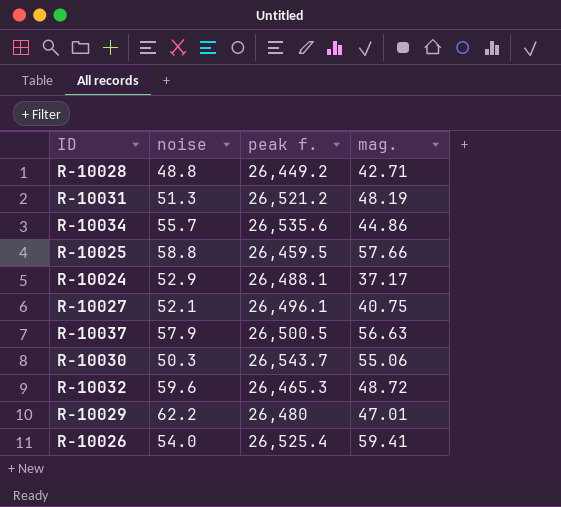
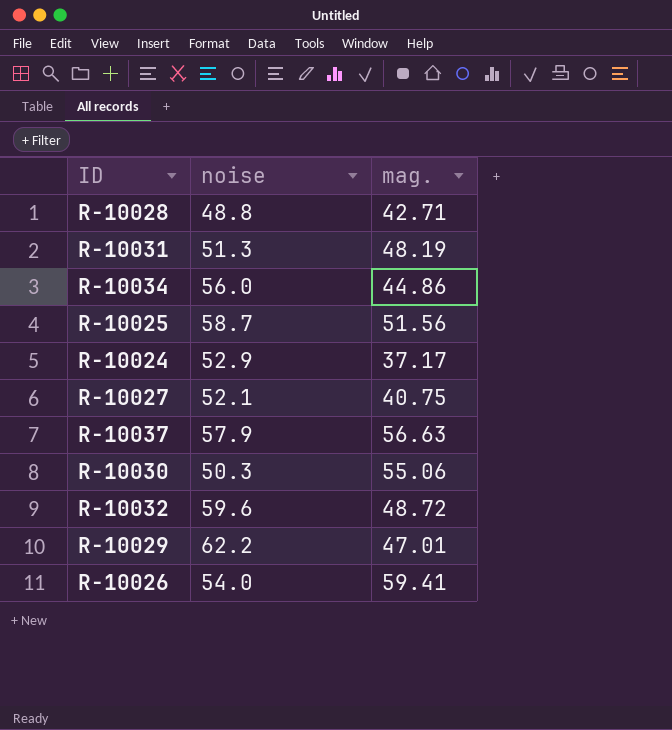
column peak f. | position: 3 -> none
R-10034 | noise: 55.7 -> 56.0
R-10025 | noise: 58.8 -> 58.7
R-10025 | mag.: 57.66 -> 51.56

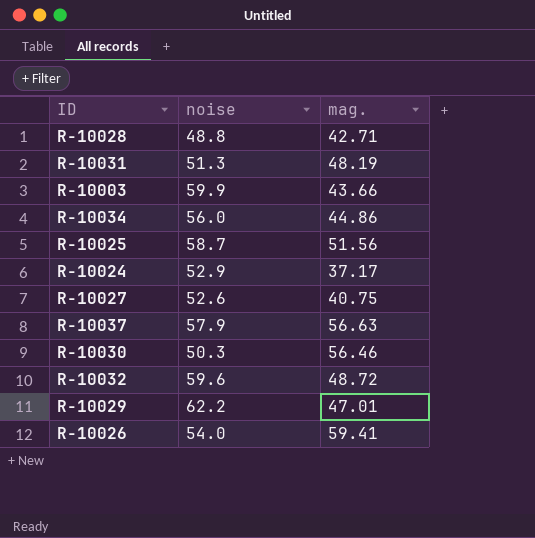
row R-10003: none -> 59.9 | 43.66
R-10027 | noise: 52.1 -> 52.6
R-10030 | mag.: 55.06 -> 56.46

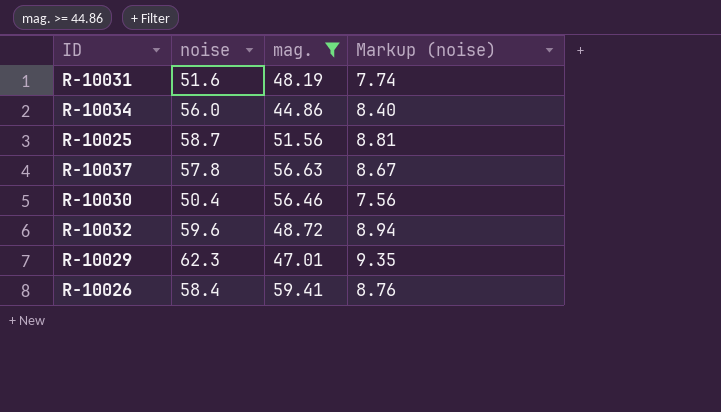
filter: none -> mag. >= 44.86
column Markup (noise) | formula: none -> [noise] * 0.15
R-10031 | noise: 51.3 -> 51.6
R-10037 | noise: 57.9 -> 57.8
R-10030 | noise: 50.3 -> 50.4
R-10029 | noise: 62.2 -> 62.3
R-10026 | noise: 54.0 -> 58.4

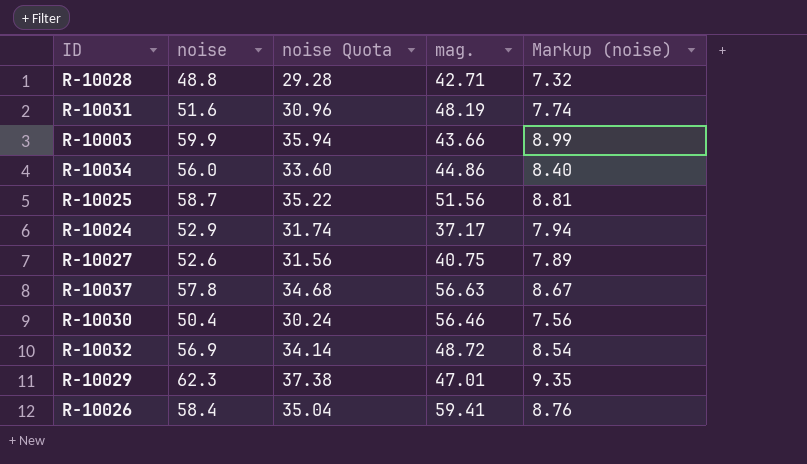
filter: mag. >= 44.86 -> none
column noise Quota | formula: none -> [noise] * 0.6
R-10032 | noise: 59.6 -> 56.9
R-10032 | Markup (noise): 8.94 -> 8.54

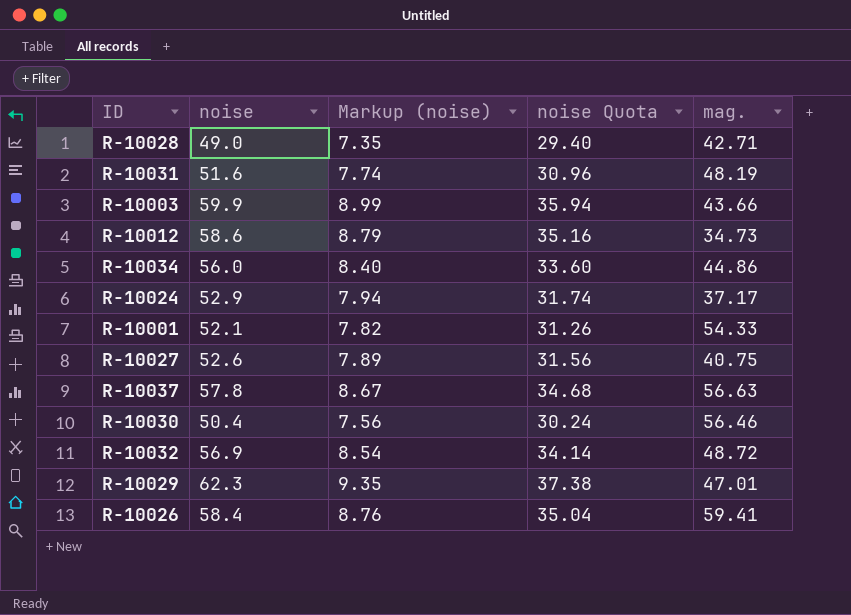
column Markup (noise) | position: 5 -> 3
row R-10025: 58.7 | 35.22 | 51.56 | 8.81 -> none
R-10028 | noise: 48.8 -> 49.0
R-10028 | Markup (noise): 7.32 -> 7.35
R-10028 | noise Quota: 29.28 -> 29.40
row R-10012: none -> 58.6 | 8.79 | 35.16 | 34.73
row R-10001: none -> 52.1 | 7.82 | 31.26 | 54.33

